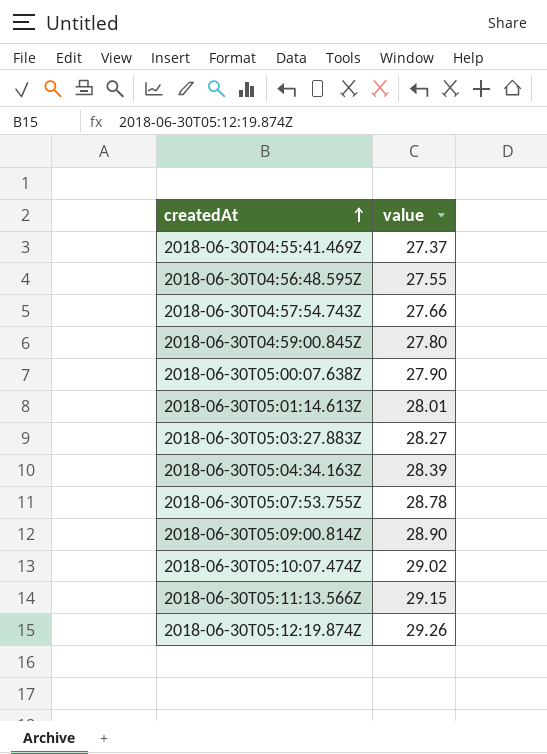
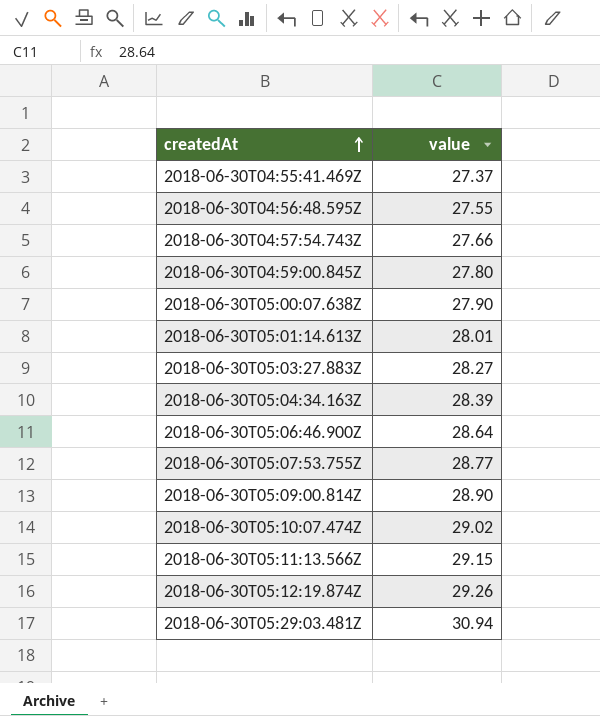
row 2018-06-30T05:06:46.900Z: none -> 28.64
2018-06-30T05:07:53.755Z | value: 28.78 -> 28.77
row 2018-06-30T05:29:03.481Z: none -> 30.94

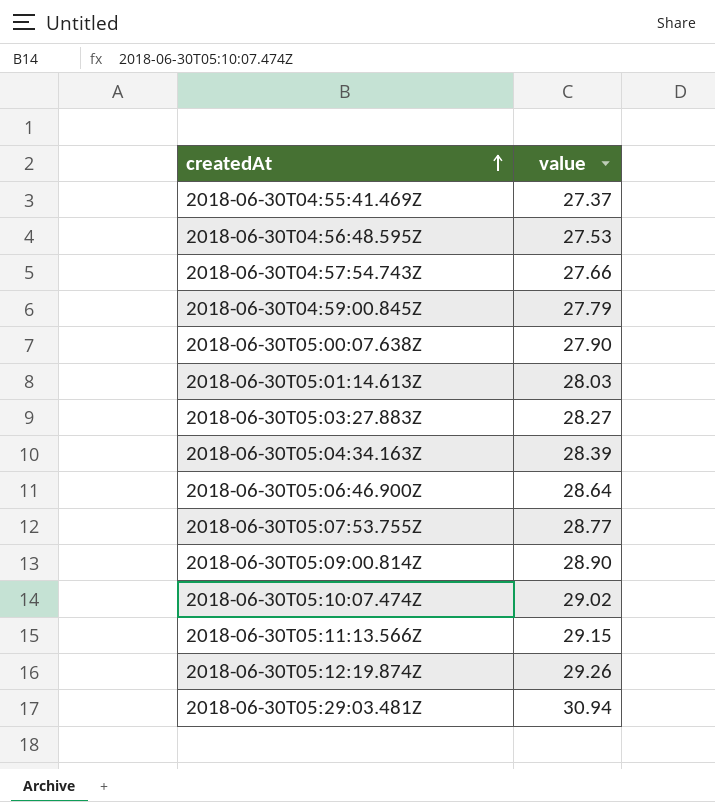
2018-06-30T04:56:48.595Z | value: 27.55 -> 27.53
2018-06-30T04:59:00.845Z | value: 27.80 -> 27.79
2018-06-30T05:01:14.613Z | value: 28.01 -> 28.03

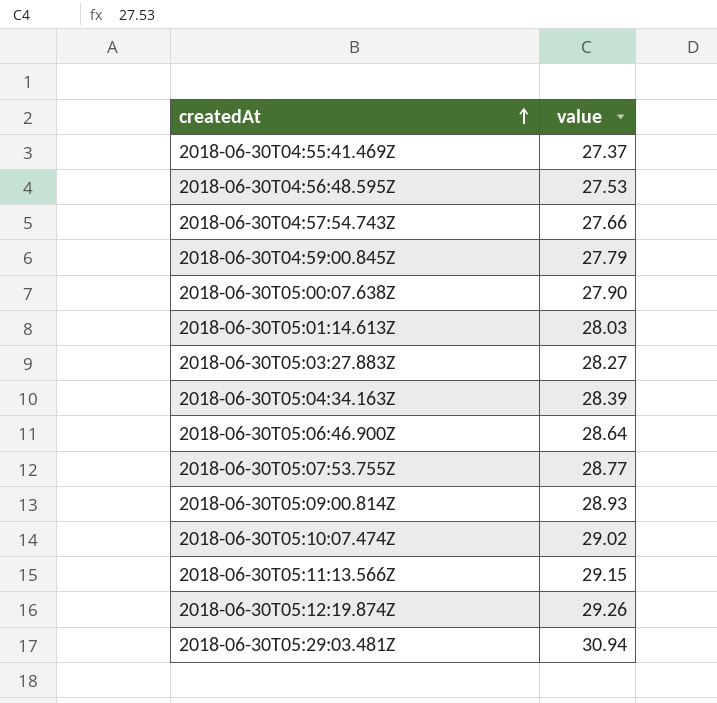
2018-06-30T05:09:00.814Z | value: 28.90 -> 28.93

